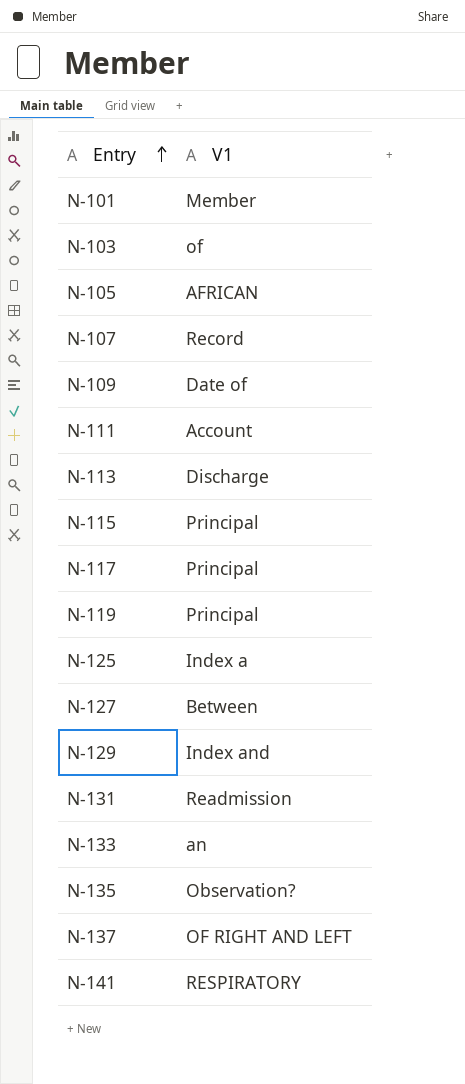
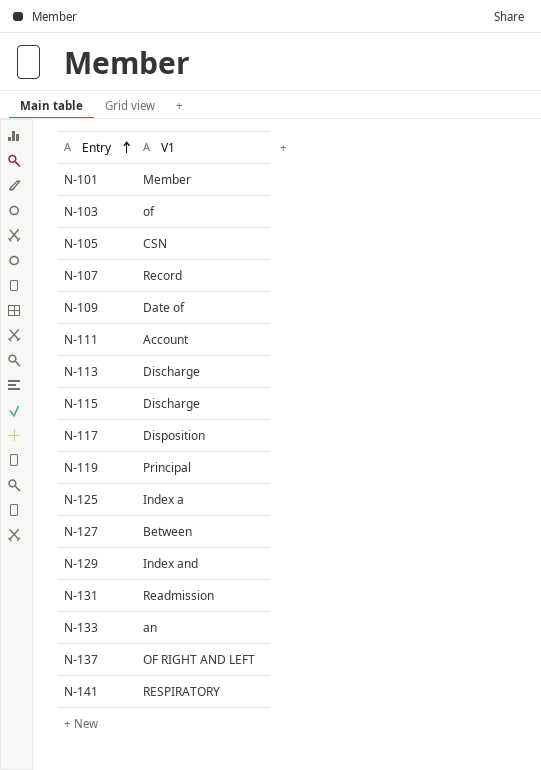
row N-135: Observation? -> none
N-105 | V1: AFRICAN -> CSN
N-115 | V1: Principal -> Discharge
N-117 | V1: Principal -> Disposition

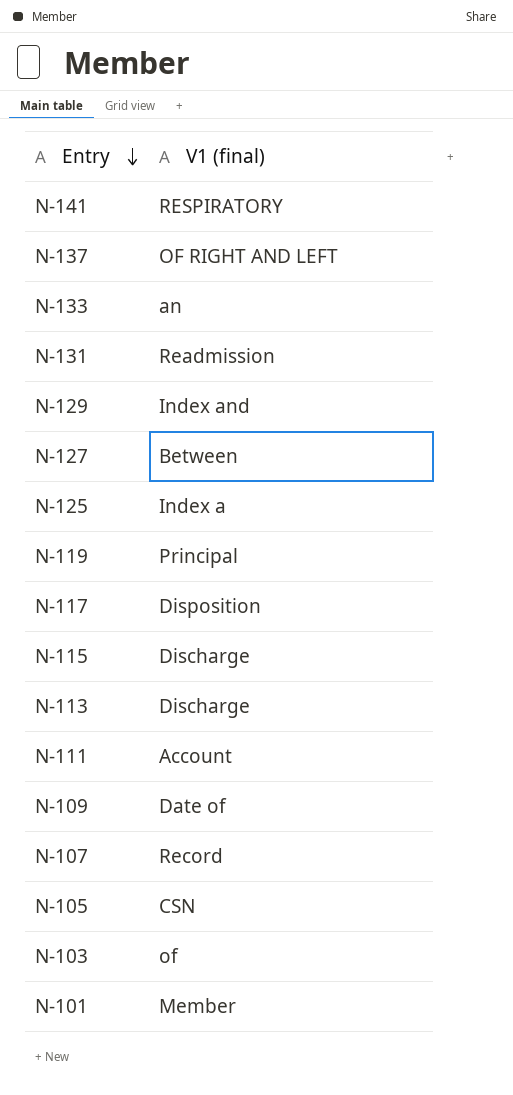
row order: Entry ascending -> Entry descending
column name: V1 -> V1 (final)

